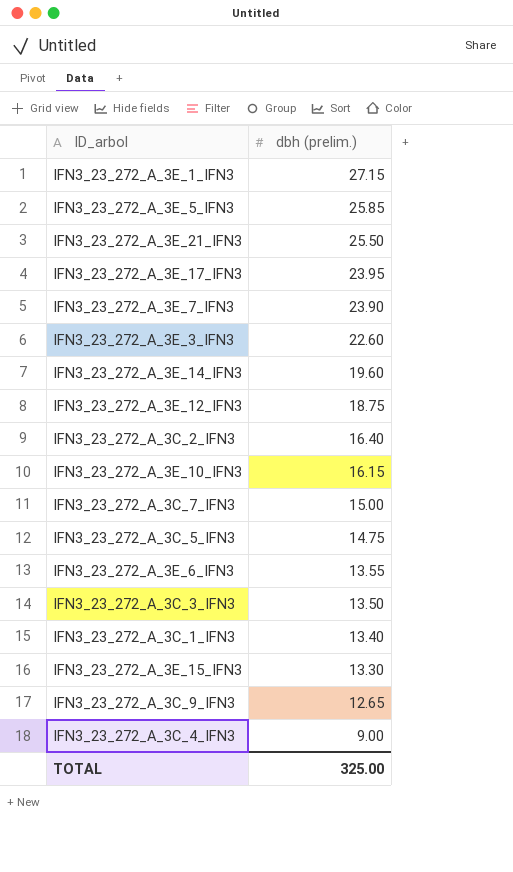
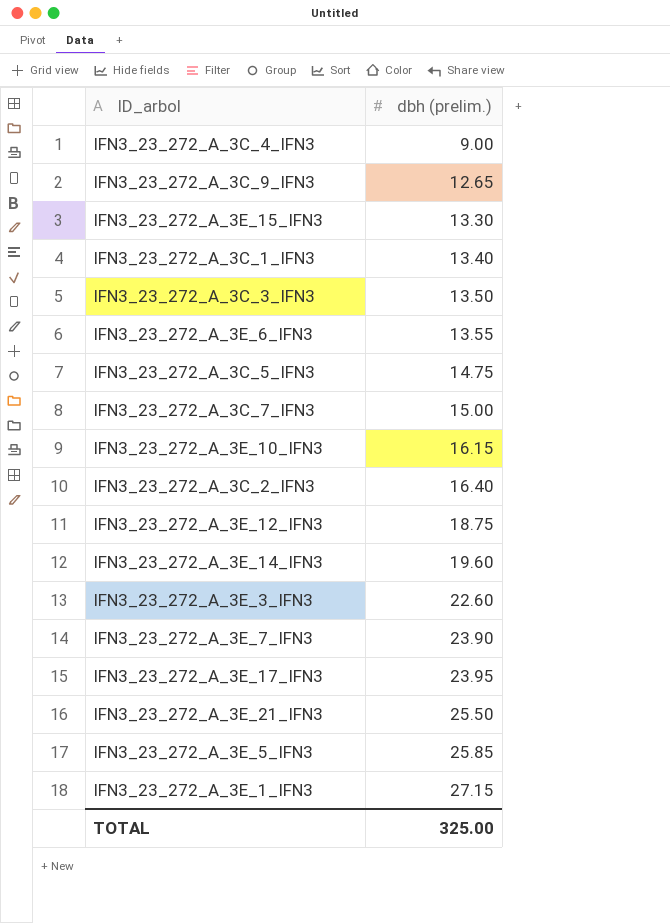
row order: dbh (prelim.) descending -> dbh (prelim.) ascending

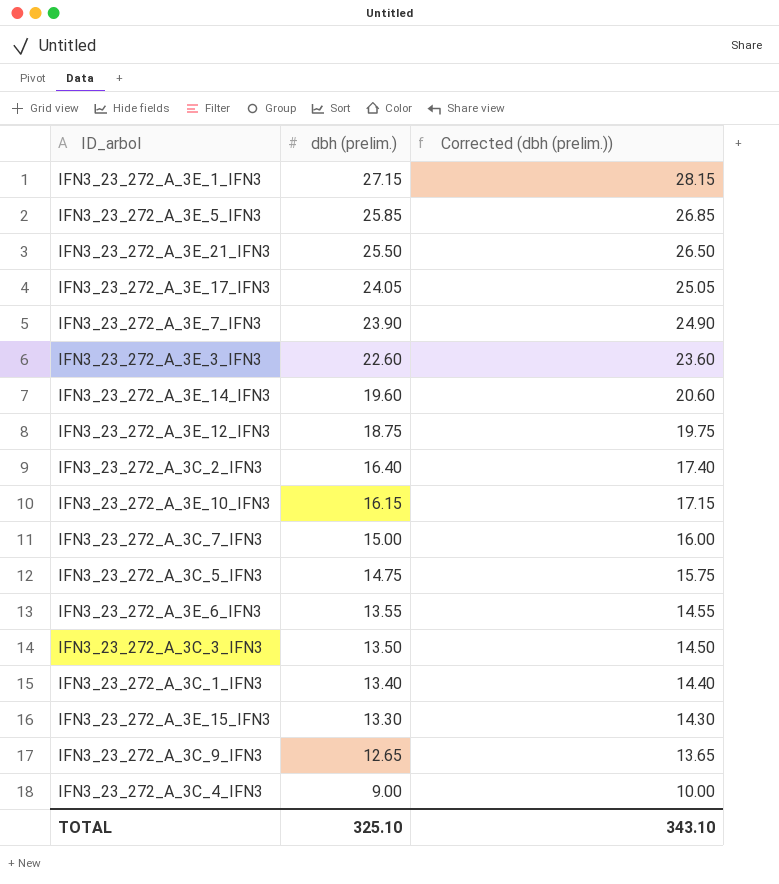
row order: dbh (prelim.) ascending -> dbh (prelim.) descending
column Corrected (dbh (prelim.)) | formula: none -> [dbh (prelim.)] + 1
IFN3_23_272_A_3E_17_IFN3 | dbh (prelim.): 23.95 -> 24.05
TOTAL | dbh (prelim.): 325.00 -> 325.10

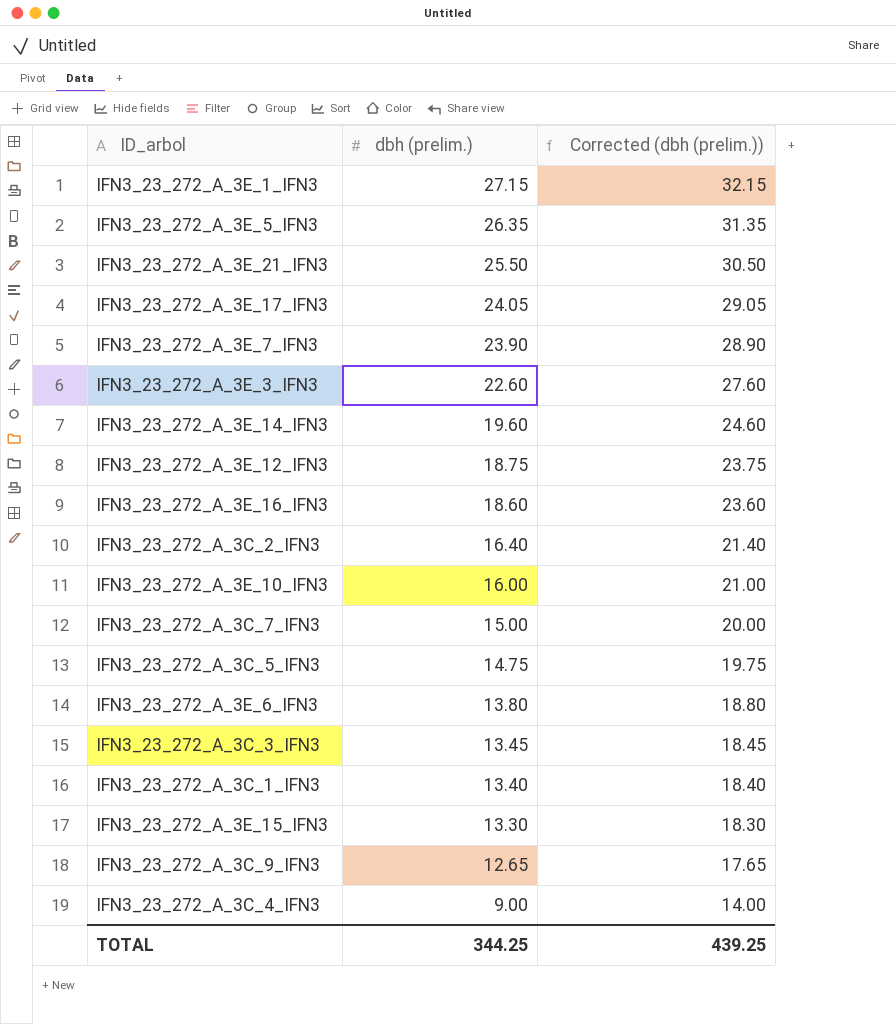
column Corrected (dbh (prelim.)) | formula: [dbh (prelim.)] + 1 -> [dbh (prelim.)] + 5
IFN3_23_272_A_3E_5_IFN3 | dbh (prelim.): 25.85 -> 26.35
row IFN3_23_272_A_3E_16_IFN3: none -> 18.60 | 23.60
IFN3_23_272_A_3E_10_IFN3 | dbh (prelim.): 16.15 -> 16.00
IFN3_23_272_A_3E_6_IFN3 | dbh (prelim.): 13.55 -> 13.80
IFN3_23_272_A_3C_3_IFN3 | dbh (prelim.): 13.50 -> 13.45
TOTAL | dbh (prelim.): 325.10 -> 344.25
TOTAL | Corrected (dbh (prelim.)): 343.10 -> 439.25

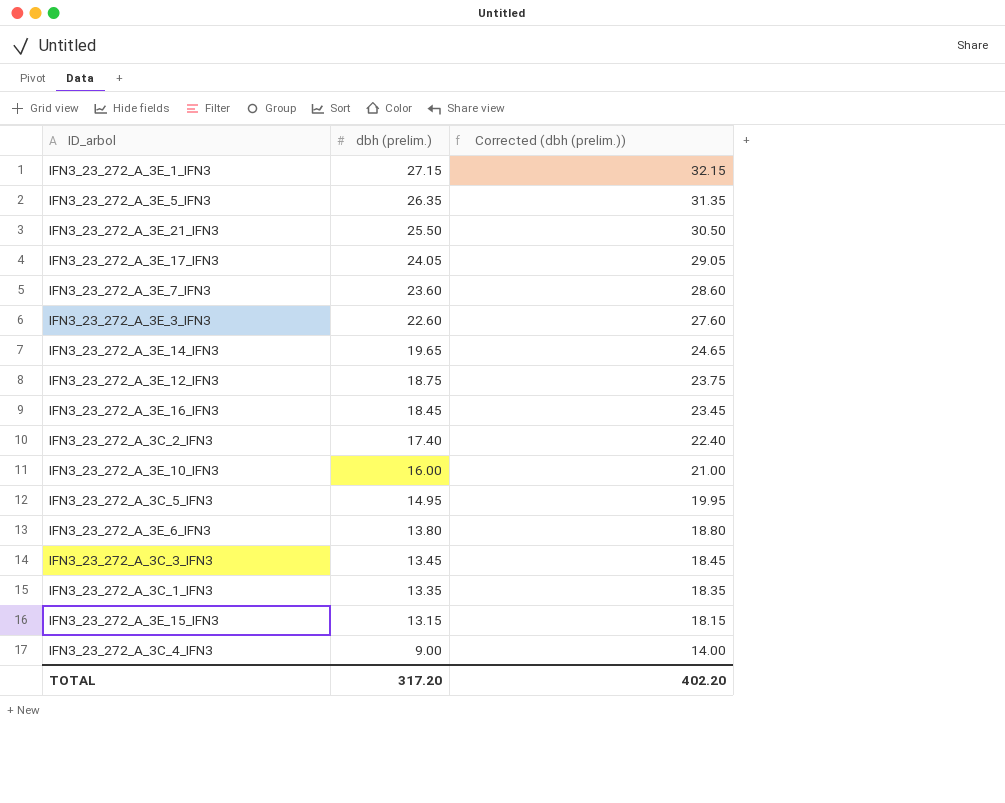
row IFN3_23_272_A_3C_7_IFN3: 15.00 | 20.00 -> none
row IFN3_23_272_A_3C_9_IFN3: 12.65 | 17.65 -> none
IFN3_23_272_A_3E_7_IFN3 | dbh (prelim.): 23.90 -> 23.60
IFN3_23_272_A_3E_7_IFN3 | Corrected (dbh (prelim.)): 28.90 -> 28.60
IFN3_23_272_A_3E_14_IFN3 | dbh (prelim.): 19.60 -> 19.65
IFN3_23_272_A_3E_14_IFN3 | Corrected (dbh (prelim.)): 24.60 -> 24.65
IFN3_23_272_A_3E_16_IFN3 | dbh (prelim.): 18.60 -> 18.45
IFN3_23_272_A_3E_16_IFN3 | Corrected (dbh (prelim.)): 23.60 -> 23.45
IFN3_23_272_A_3C_2_IFN3 | dbh (prelim.): 16.40 -> 17.40
IFN3_23_272_A_3C_2_IFN3 | Corrected (dbh (prelim.)): 21.40 -> 22.40
IFN3_23_272_A_3C_5_IFN3 | dbh (prelim.): 14.75 -> 14.95
IFN3_23_272_A_3C_5_IFN3 | Corrected (dbh (prelim.)): 19.75 -> 19.95
IFN3_23_272_A_3C_1_IFN3 | dbh (prelim.): 13.40 -> 13.35
IFN3_23_272_A_3C_1_IFN3 | Corrected (dbh (prelim.)): 18.40 -> 18.35
IFN3_23_272_A_3E_15_IFN3 | dbh (prelim.): 13.30 -> 13.15
IFN3_23_272_A_3E_15_IFN3 | Corrected (dbh (prelim.)): 18.30 -> 18.15
TOTAL | dbh (prelim.): 344.25 -> 317.20
TOTAL | Corrected (dbh (prelim.)): 439.25 -> 402.20

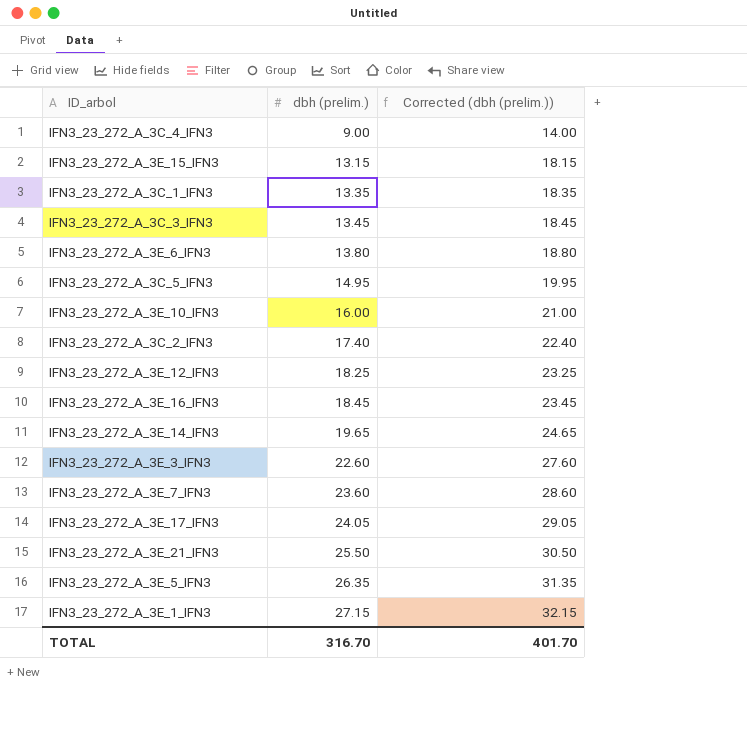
row order: dbh (prelim.) descending -> dbh (prelim.) ascending
IFN3_23_272_A_3E_12_IFN3 | dbh (prelim.): 18.75 -> 18.25
IFN3_23_272_A_3E_12_IFN3 | Corrected (dbh (prelim.)): 23.75 -> 23.25
TOTAL | dbh (prelim.): 317.20 -> 316.70
TOTAL | Corrected (dbh (prelim.)): 402.20 -> 401.70

